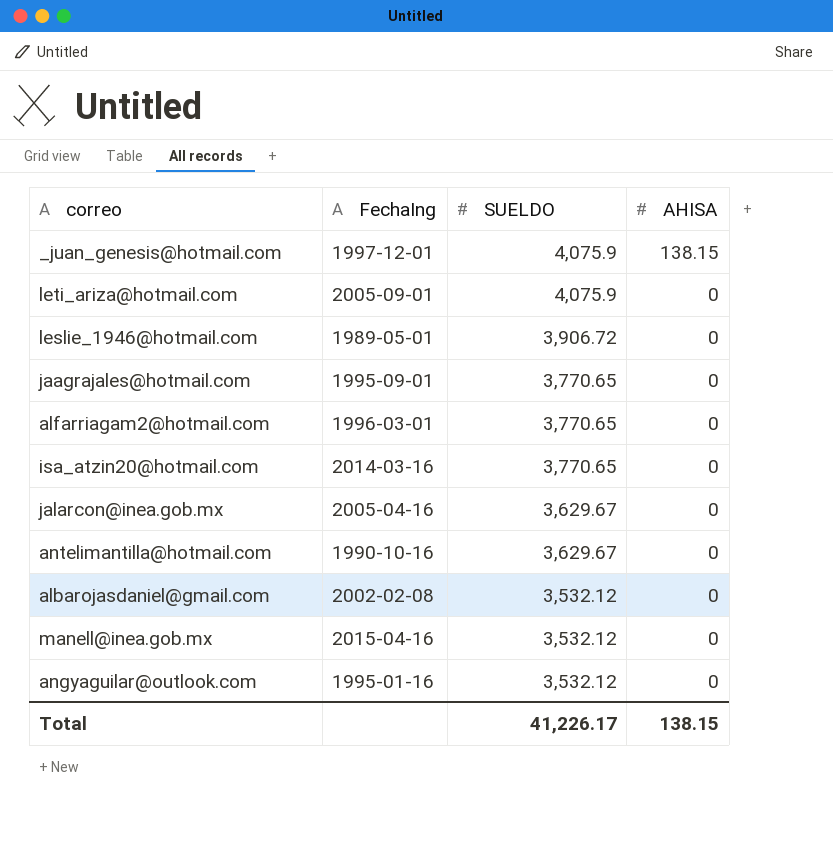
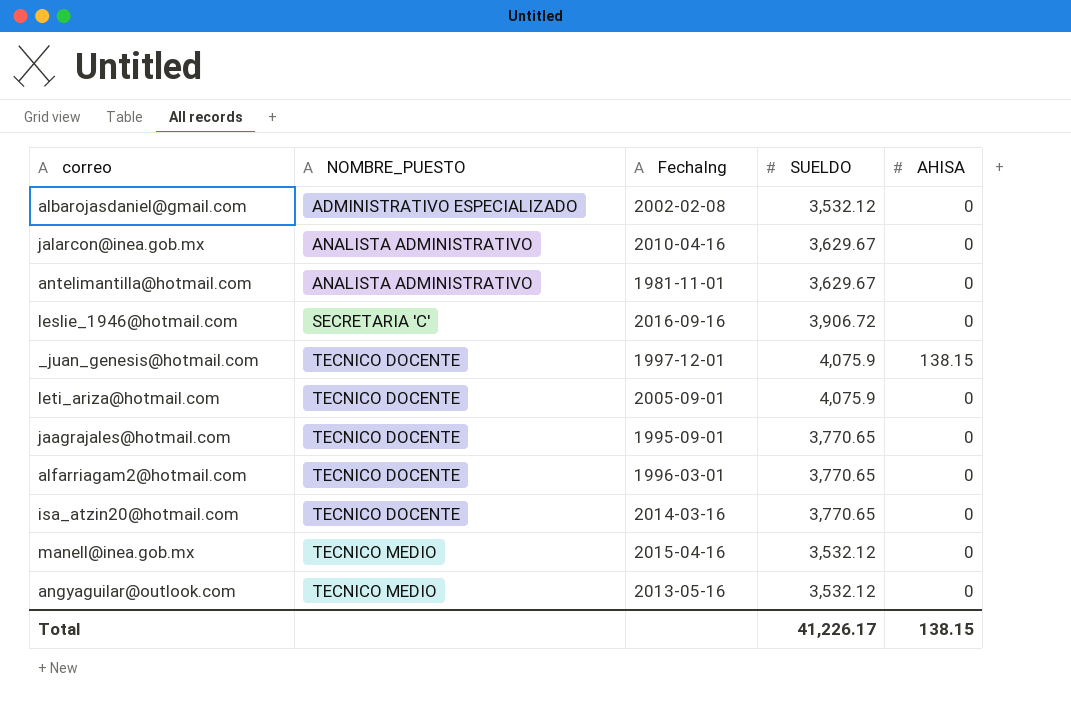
row order: SUELDO descending -> NOMBRE_PUESTO ascending
column NOMBRE_PUESTO | position: none -> 2
jalarcon@inea.gob.mx | FechaIng: 2005-04-16 -> 2010-04-16
antelimantilla@hotmail.com | FechaIng: 1990-10-16 -> 1981-11-01
leslie_1946@hotmail.com | FechaIng: 1989-05-01 -> 2016-09-16
angyaguilar@outlook.com | FechaIng: 1995-01-16 -> 2013-05-16

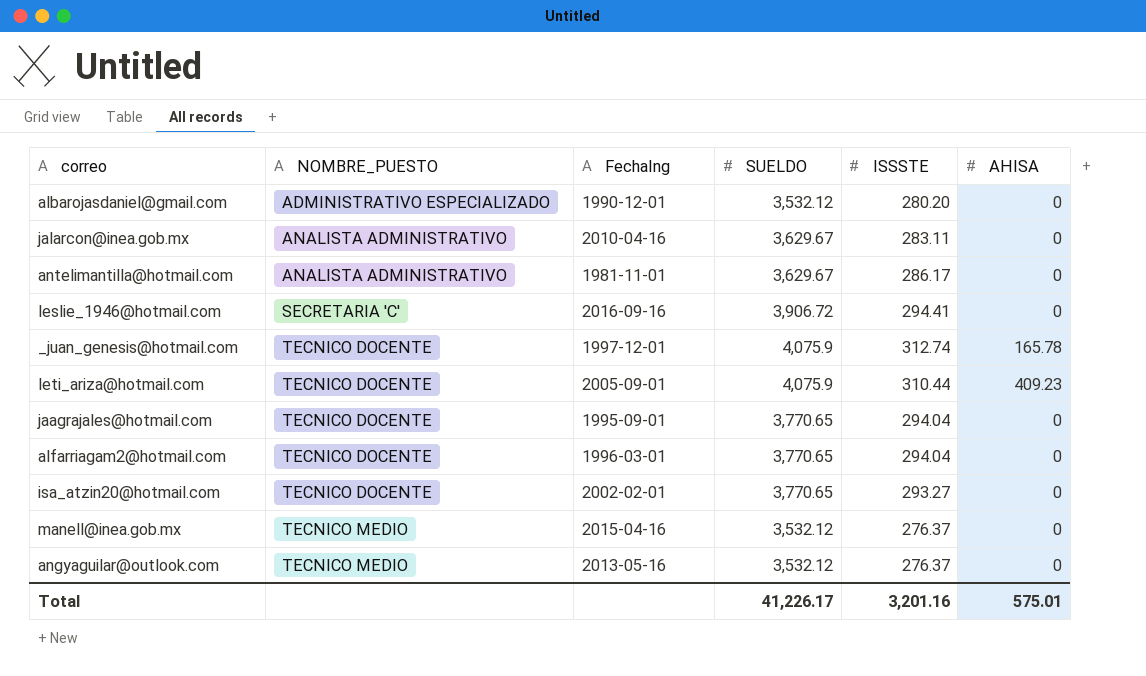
column ISSSTE | position: none -> 5
albarojasdaniel@gmail.com | FechaIng: 2002-02-08 -> 1990-12-01
_juan_genesis@hotmail.com | AHISA: 138.15 -> 165.78
leti_ariza@hotmail.com | AHISA: 0 -> 409.23
isa_atzin20@hotmail.com | FechaIng: 2014-03-16 -> 2002-02-01
Total | AHISA: 138.15 -> 575.01

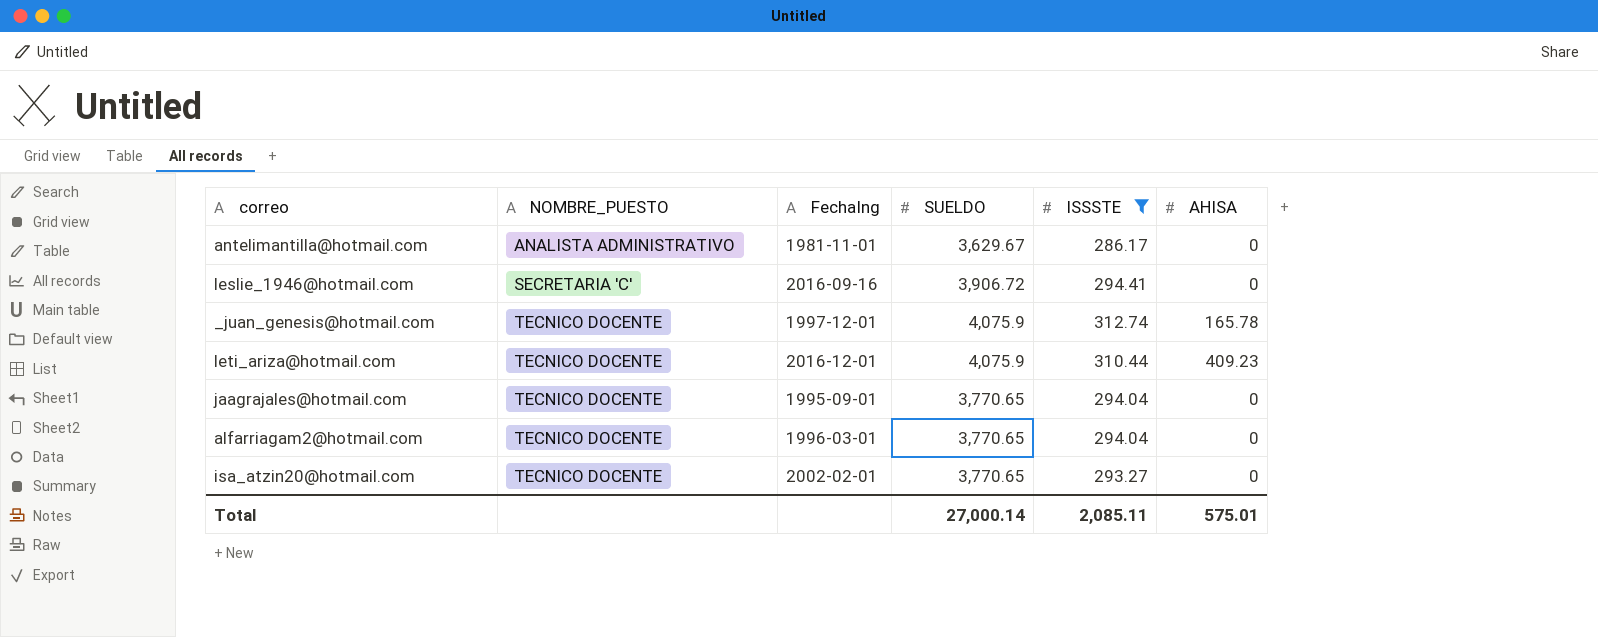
filter: none -> ISSSTE >= 286.17
leti_ariza@hotmail.com | FechaIng: 2005-09-01 -> 2016-12-01
Total | SUELDO: 41,226.17 -> 27,000.14
Total | ISSSTE: 3,201.16 -> 2,085.11

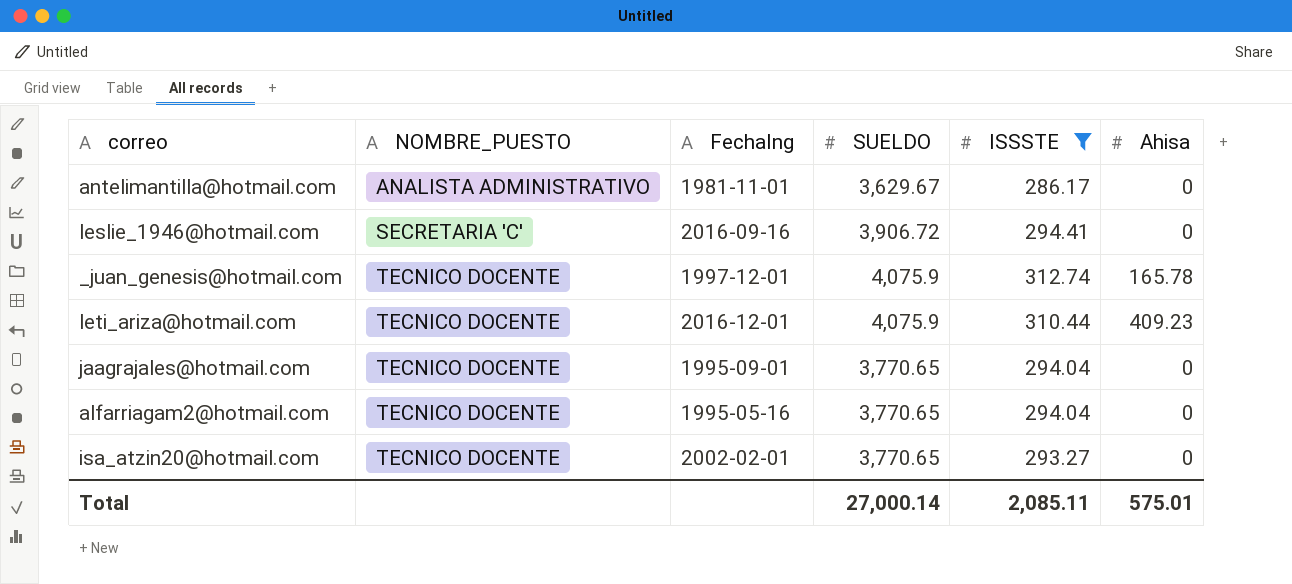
column name: AHISA -> Ahisa
alfarriagam2@hotmail.com | FechaIng: 1996-03-01 -> 1995-05-16

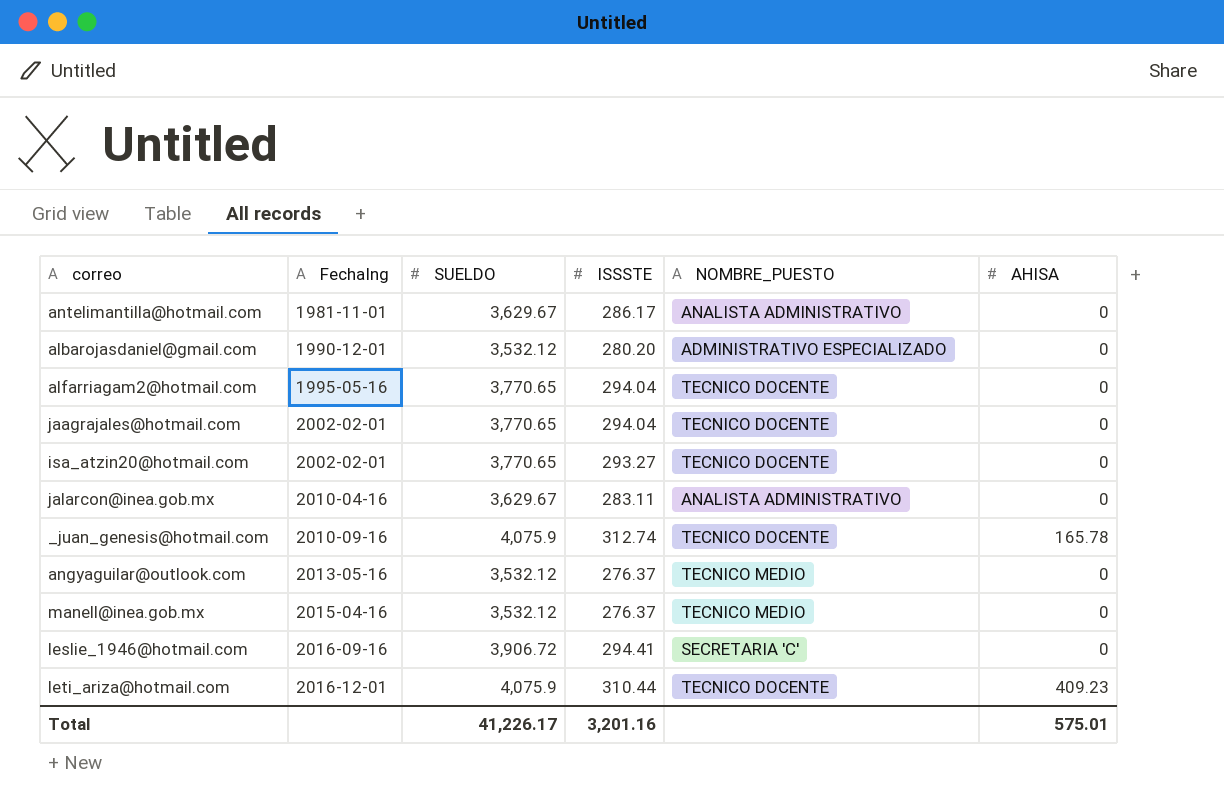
filter: ISSSTE >= 286.17 -> none
row order: NOMBRE_PUESTO ascending -> FechaIng ascending
column NOMBRE_PUESTO | position: 2 -> 5
column name: Ahisa -> AHISA
jaagrajales@hotmail.com | FechaIng: 1995-09-01 -> 2002-02-01
_juan_genesis@hotmail.com | FechaIng: 1997-12-01 -> 2010-09-16
Total | SUELDO: 27,000.14 -> 41,226.17
Total | ISSSTE: 2,085.11 -> 3,201.16

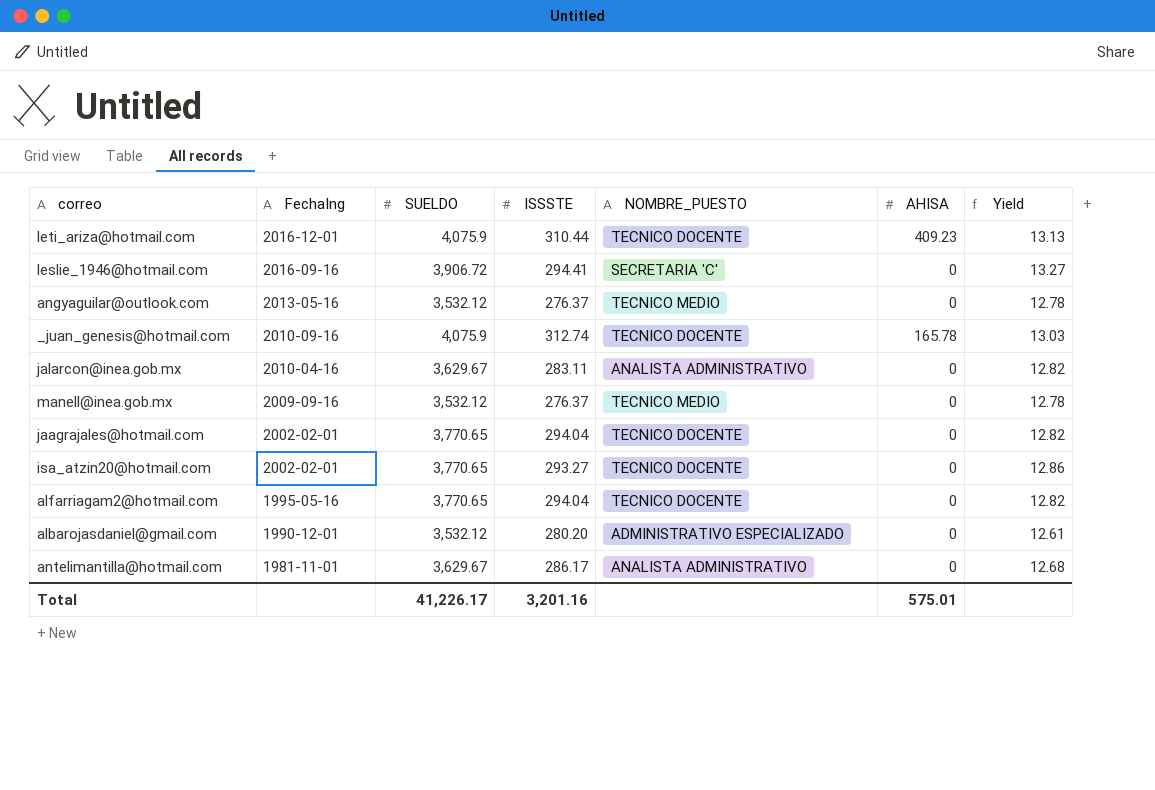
row order: FechaIng ascending -> FechaIng descending
column Yield | formula: none -> [SUELDO] / [ISSSTE]
manell@inea.gob.mx | FechaIng: 2015-04-16 -> 2009-09-16

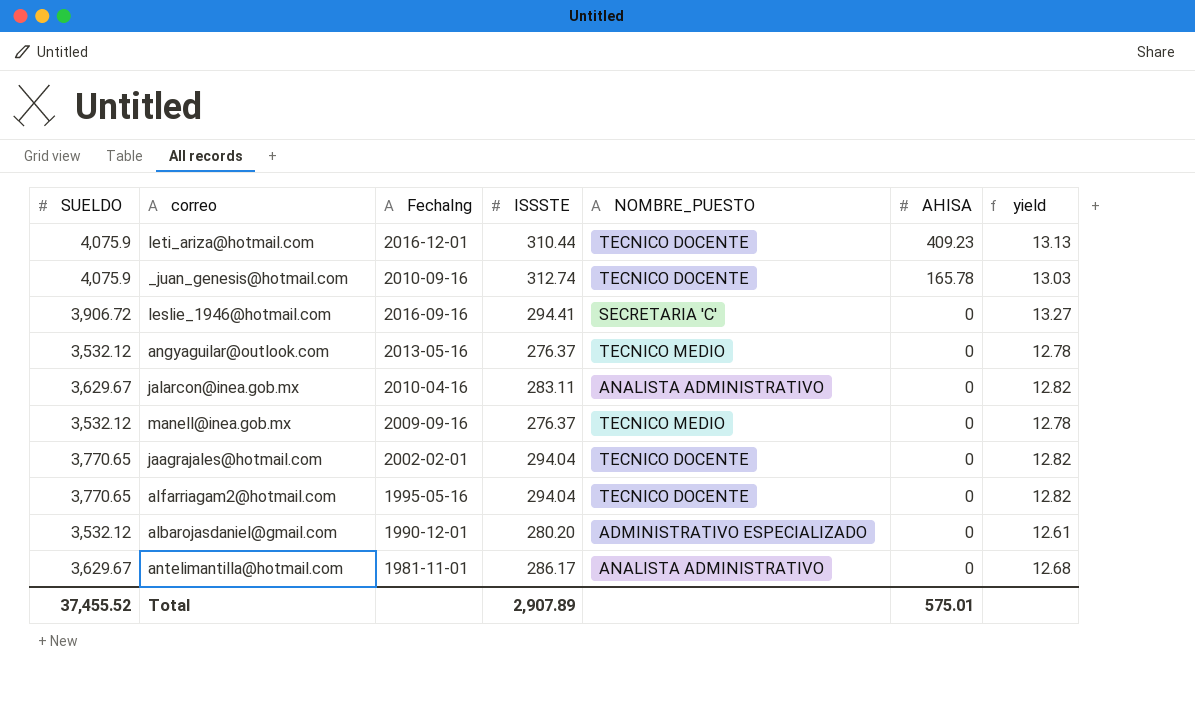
row order: FechaIng descending -> AHISA descending
column SUELDO | position: 3 -> 1
column name: Yield -> yield
row isa_atzin20@hotmail.com: 2002-02-01 | 3,770.65 | 293.27 | TECNICO DOCENTE | 0 | 12.86 -> none
Total | SUELDO: 41,226.17 -> 37,455.52
Total | ISSSTE: 3,201.16 -> 2,907.89

